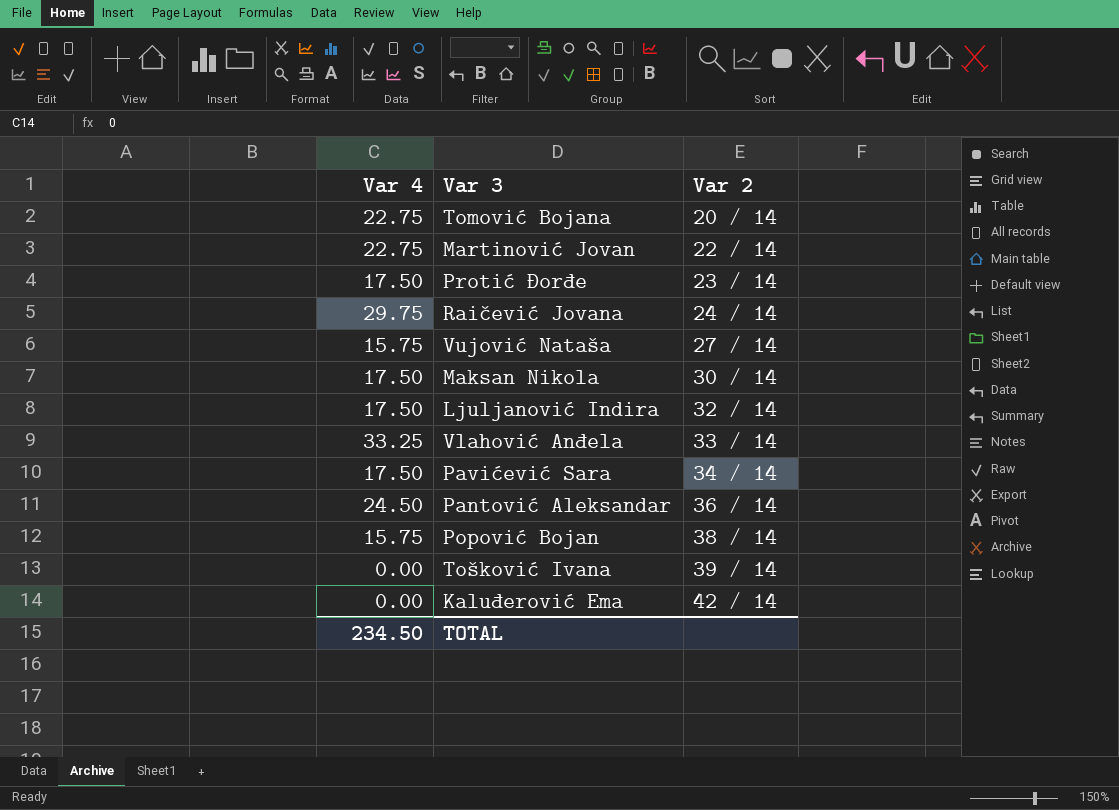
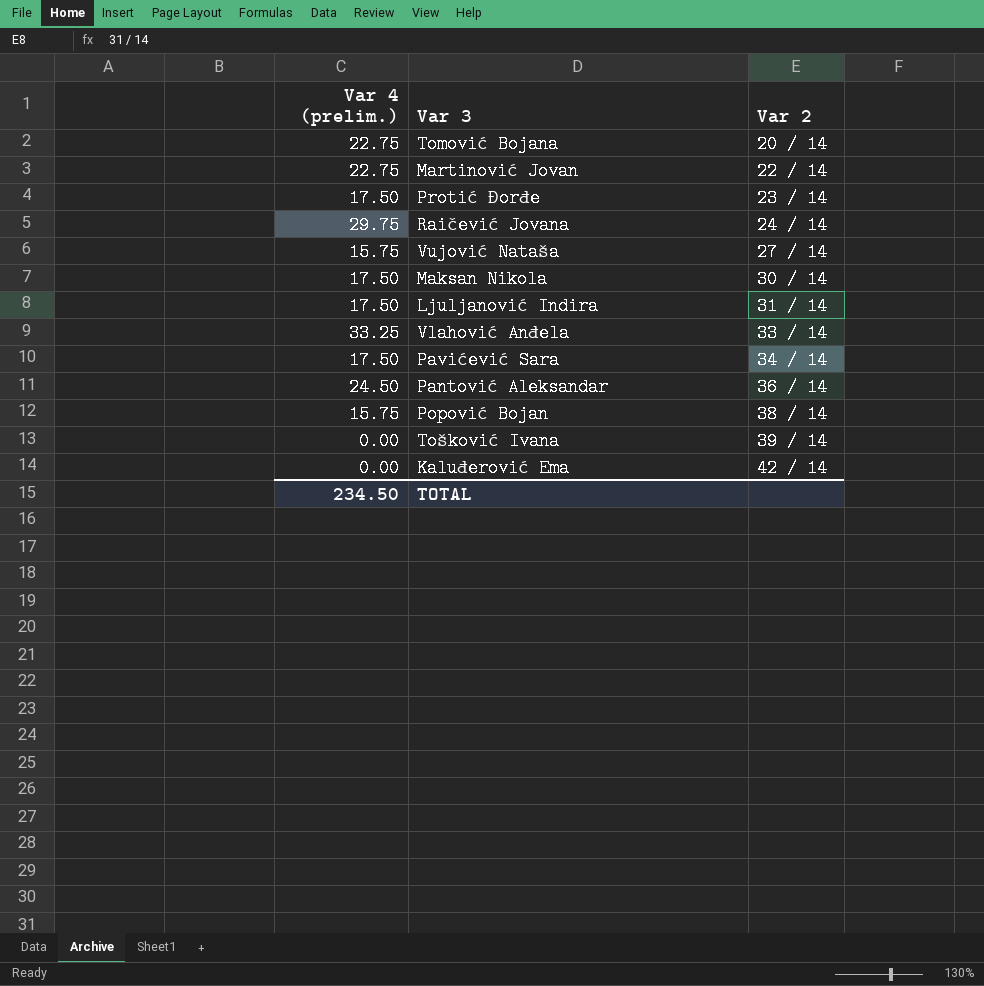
column name: Var 4 -> Var 4 (prelim.)
Ljuljanović Indira | Var 2: 32 / 14 -> 31 / 14

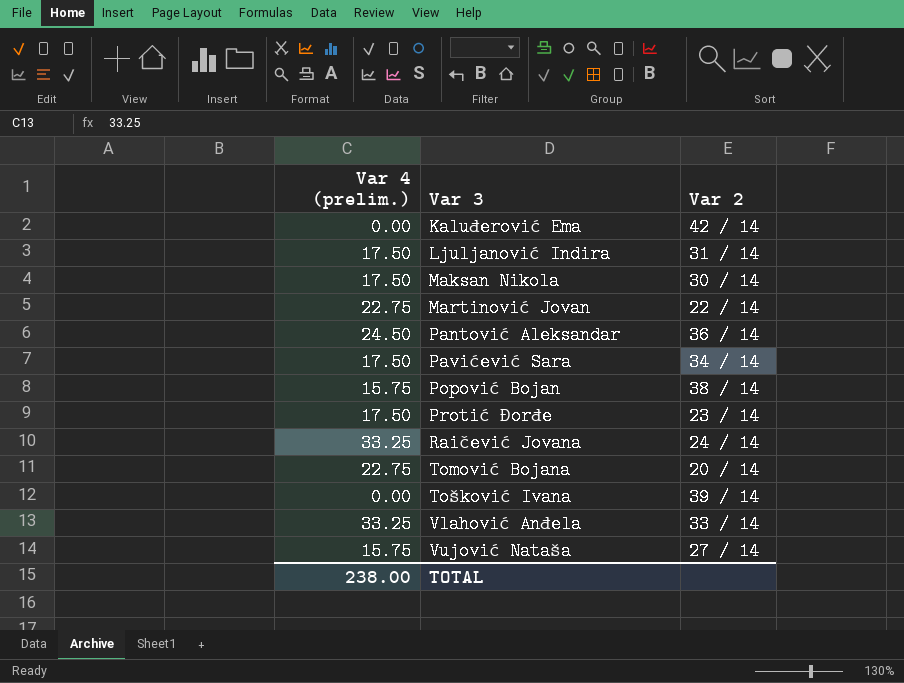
row order: Var 2 ascending -> Var 3 ascending
Raičević Jovana | Var 4 (prelim.): 29.75 -> 33.25
TOTAL | Var 4 (prelim.): 234.50 -> 238.00

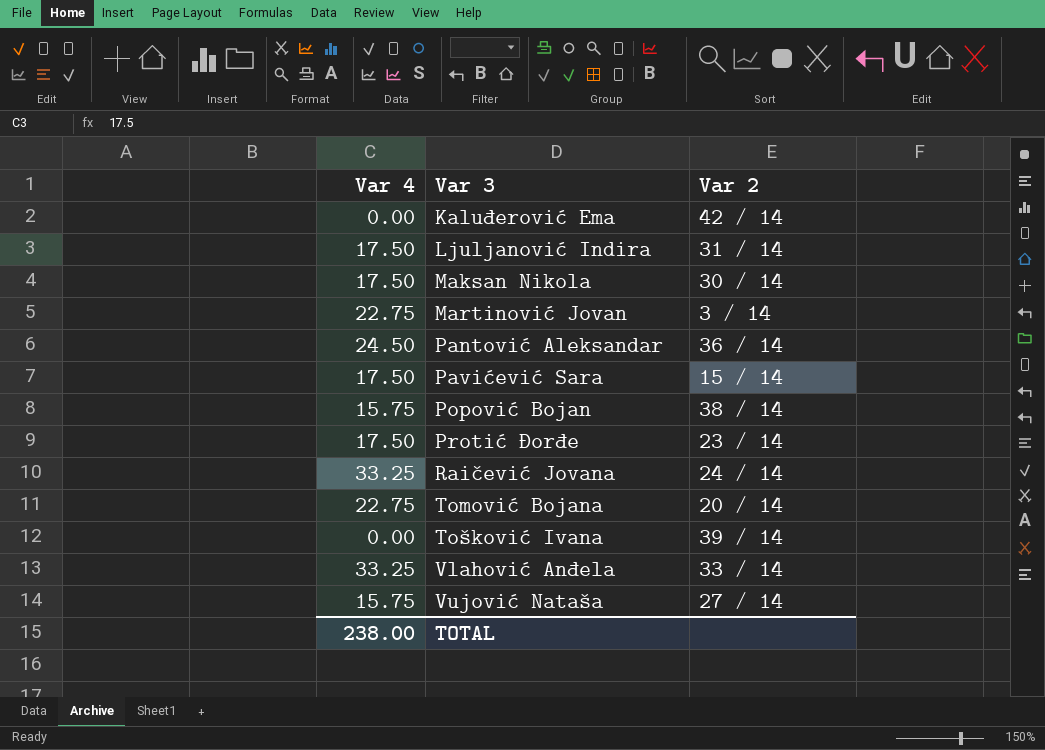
column name: Var 4 (prelim.) -> Var 4
Martinović Jovan | Var 2: 22 / 14 -> 3 / 14
Pavićević Sara | Var 2: 34 / 14 -> 15 / 14

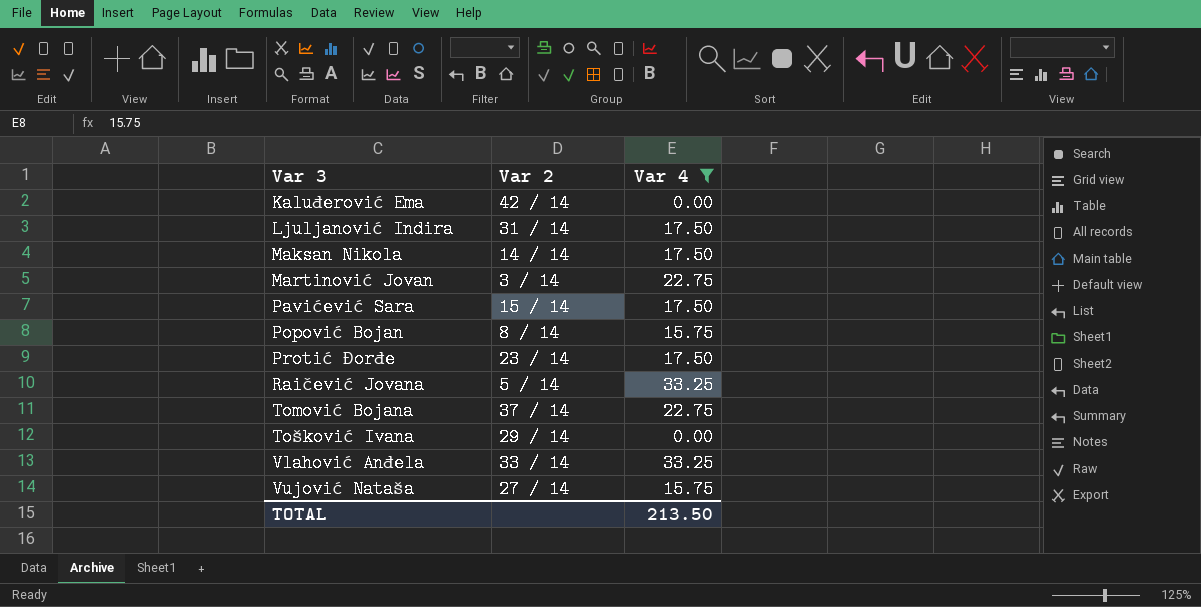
filter: none -> Var 4 != 24.50
column Var 4 | position: 1 -> 3
Maksan Nikola | Var 2: 30 / 14 -> 14 / 14
Popović Bojan | Var 2: 38 / 14 -> 8 / 14
Raičević Jovana | Var 2: 24 / 14 -> 5 / 14
Tomović Bojana | Var 2: 20 / 14 -> 37 / 14
Tošković Ivana | Var 2: 39 / 14 -> 29 / 14
TOTAL | Var 4: 238.00 -> 213.50

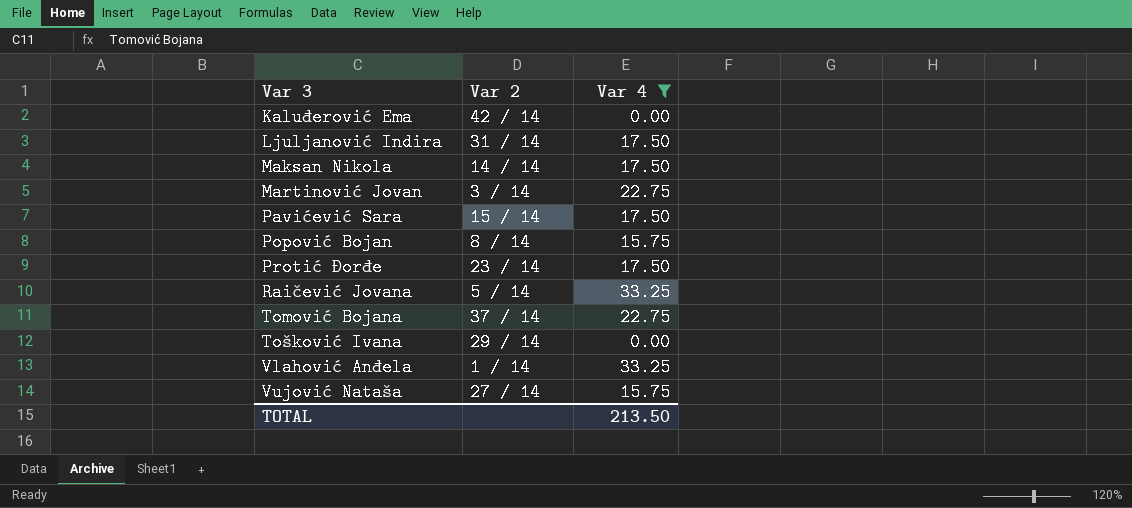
Vlahović Anđela | Var 2: 33 / 14 -> 1 / 14

